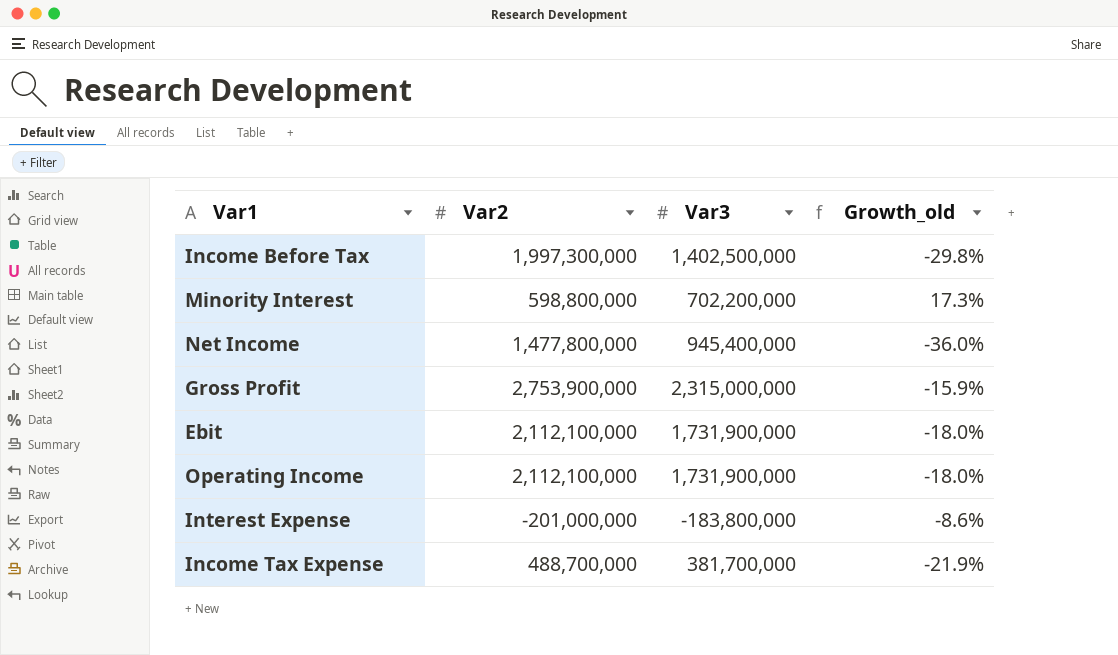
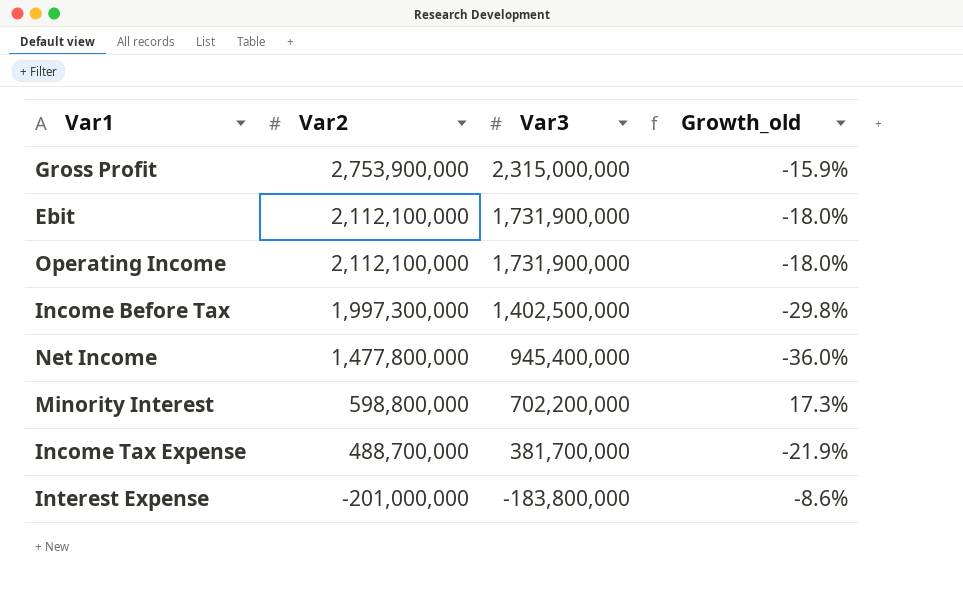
row order: none -> Var2 descending

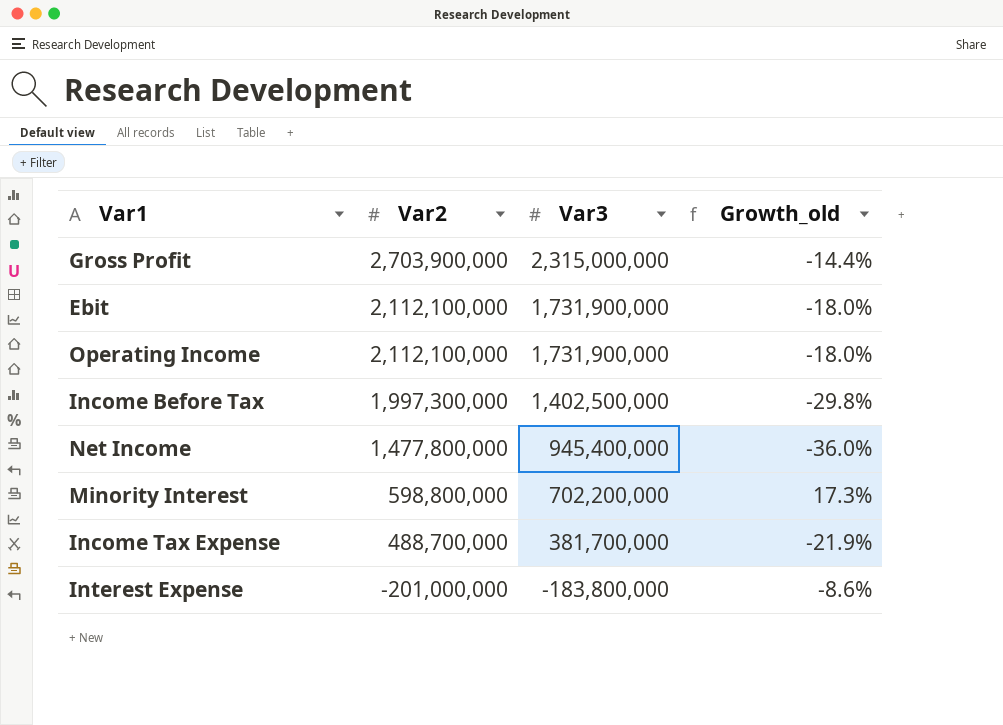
Gross Profit | Var2: 2,753,900,000 -> 2,703,900,000
Gross Profit | Growth_old: -15.9% -> -14.4%

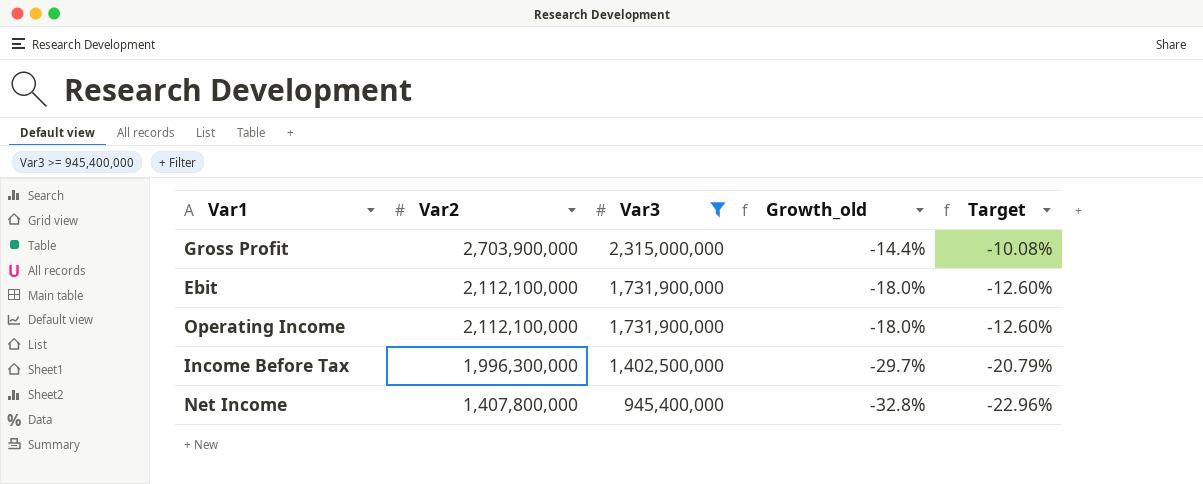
filter: none -> Var3 >= 945,400,000
column Target | formula: none -> [Growth_old] * 0.7
Income Before Tax | Var2: 1,997,300,000 -> 1,996,300,000
Income Before Tax | Growth_old: -29.8% -> -29.7%
Net Income | Var2: 1,477,800,000 -> 1,407,800,000
Net Income | Growth_old: -36.0% -> -32.8%

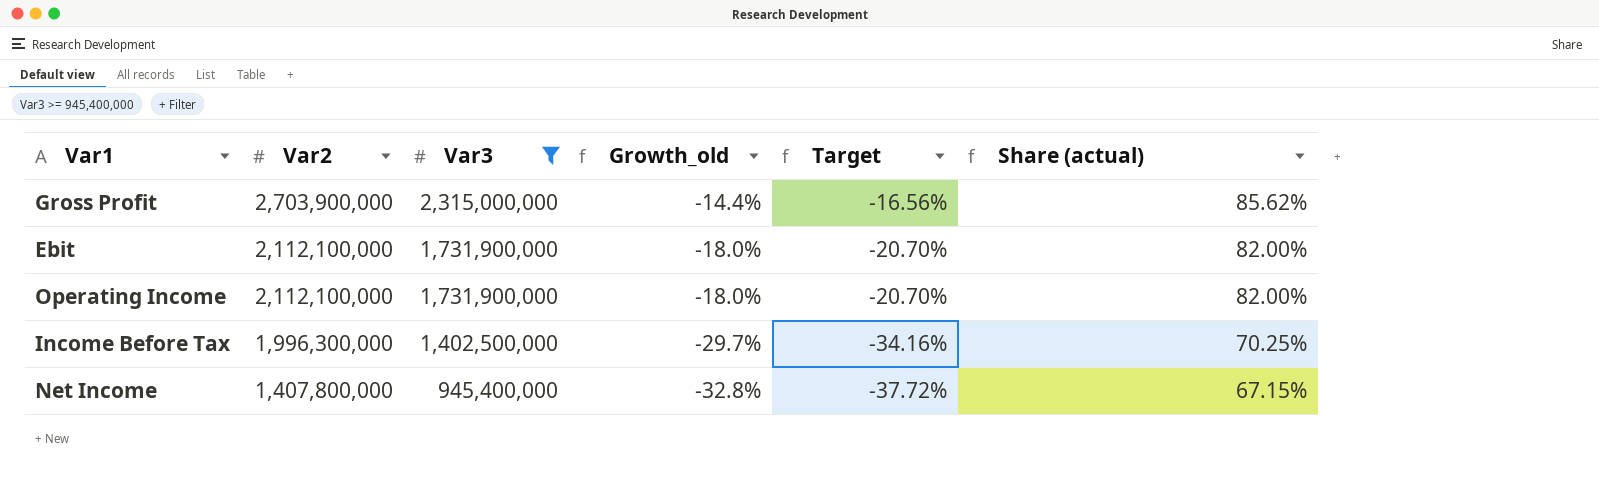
column Target | formula: [Growth_old] * 0.7 -> [Growth_old] * 1.15
column Share (actual) | formula: none -> [Var3] / [Var2]

